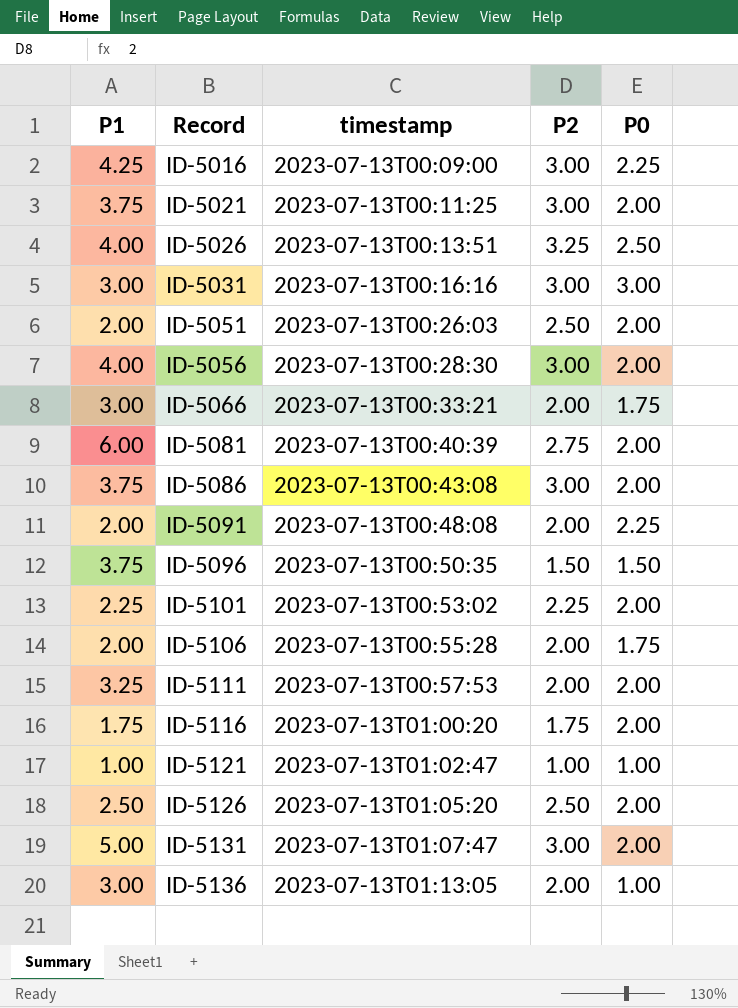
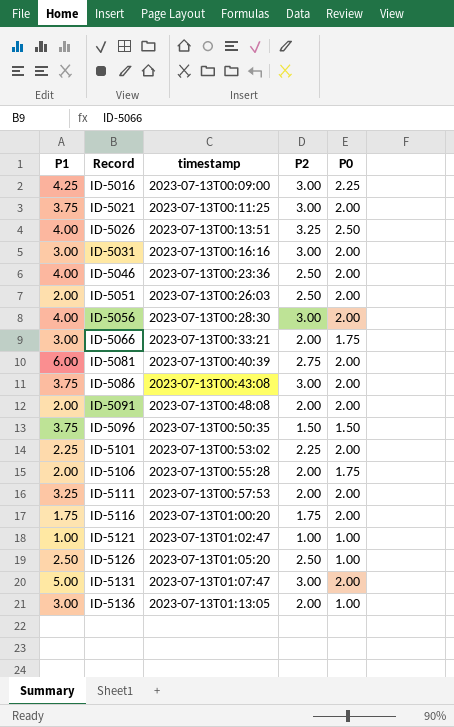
ID-5031 | P0: 3.00 -> 2.00
row ID-5046: none -> 4.00 | 2023-07-13T00:23:36 | 2.50 | 2.00
ID-5091 | P0: 2.25 -> 2.00
ID-5126 | P0: 2.00 -> 1.00

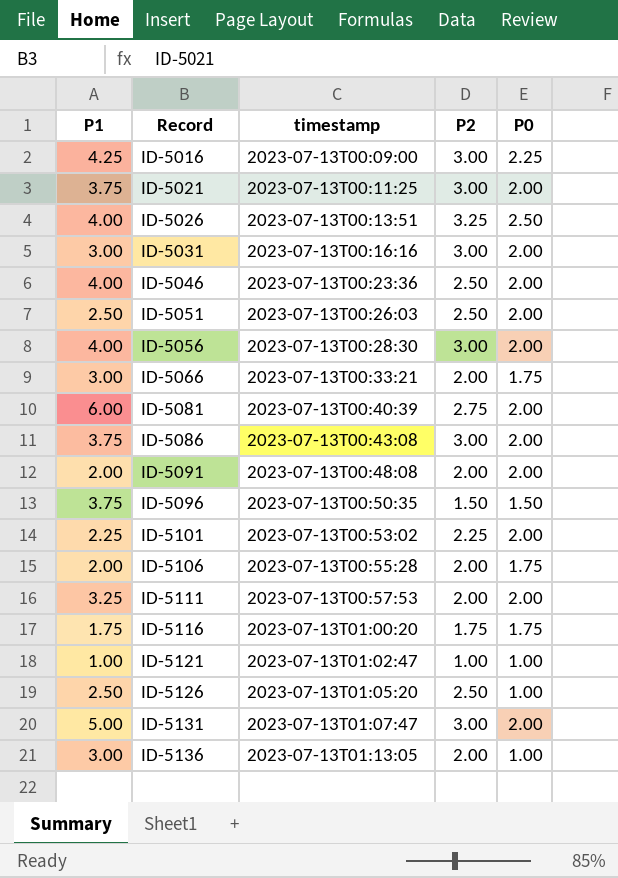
ID-5051 | P1: 2.00 -> 2.50
ID-5116 | P0: 2.00 -> 1.75

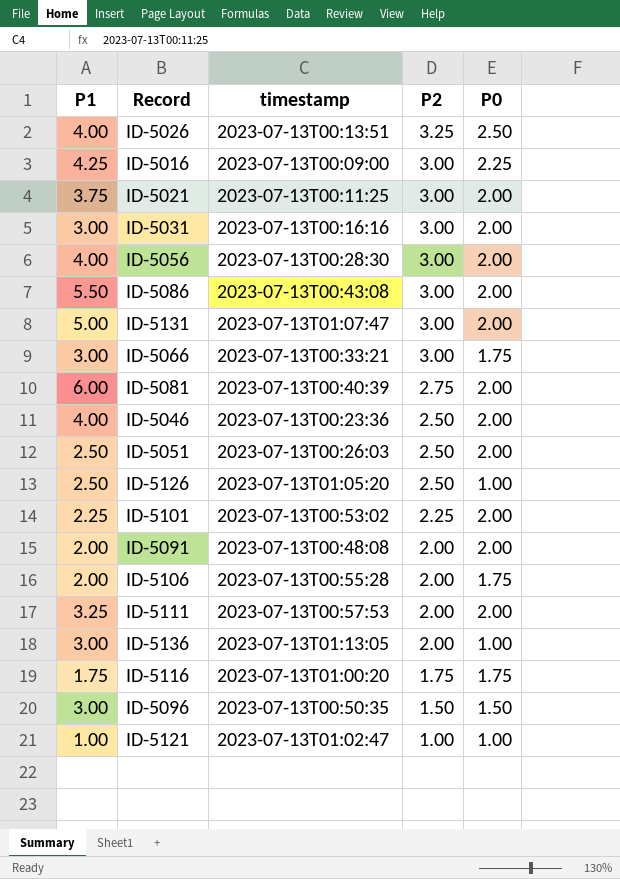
row order: Record ascending -> P2 descending
ID-5086 | P1: 3.75 -> 5.50
ID-5066 | P2: 2.00 -> 3.00
ID-5096 | P1: 3.75 -> 3.00

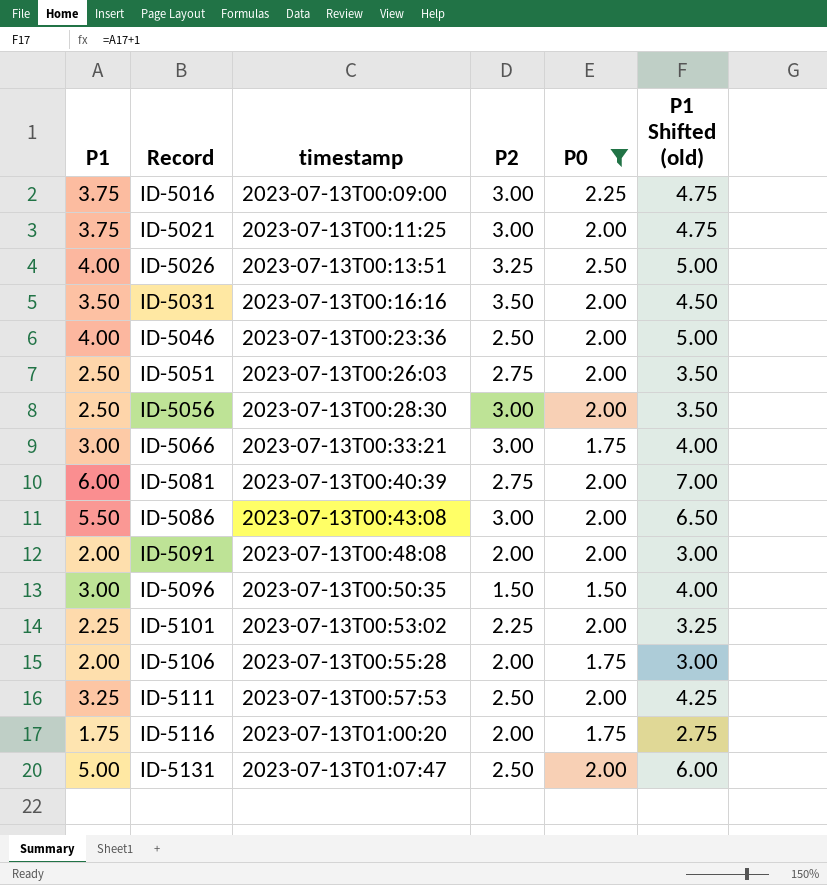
filter: none -> P0 != 1.00
row order: P2 descending -> Record ascending
column P1 Shifted (old) | formula: none -> [P1] + 1
ID-5016 | P1: 4.25 -> 3.75
ID-5031 | P1: 3.00 -> 3.50
ID-5031 | P2: 3.00 -> 3.50
ID-5051 | P2: 2.50 -> 2.75
ID-5056 | P1: 4.00 -> 2.50
ID-5111 | P2: 2.00 -> 2.50
ID-5116 | P2: 1.75 -> 2.00
ID-5131 | P2: 3.00 -> 2.50

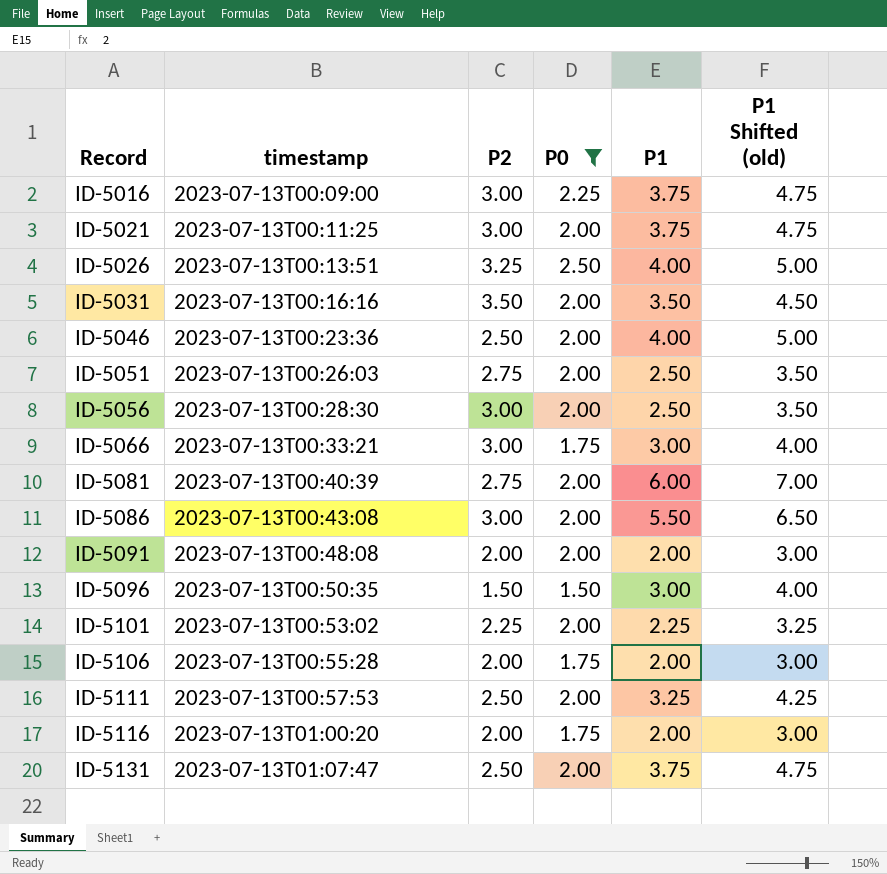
column P1 | position: 1 -> 5
ID-5116 | P1: 1.75 -> 2.00
ID-5116 | P1 Shifted (old): 2.75 -> 3.00
ID-5131 | P1: 5.00 -> 3.75
ID-5131 | P1 Shifted (old): 6.00 -> 4.75

